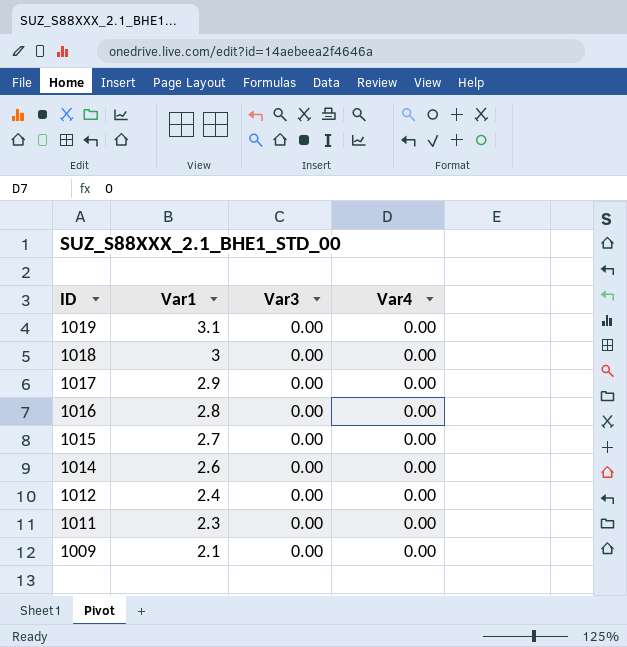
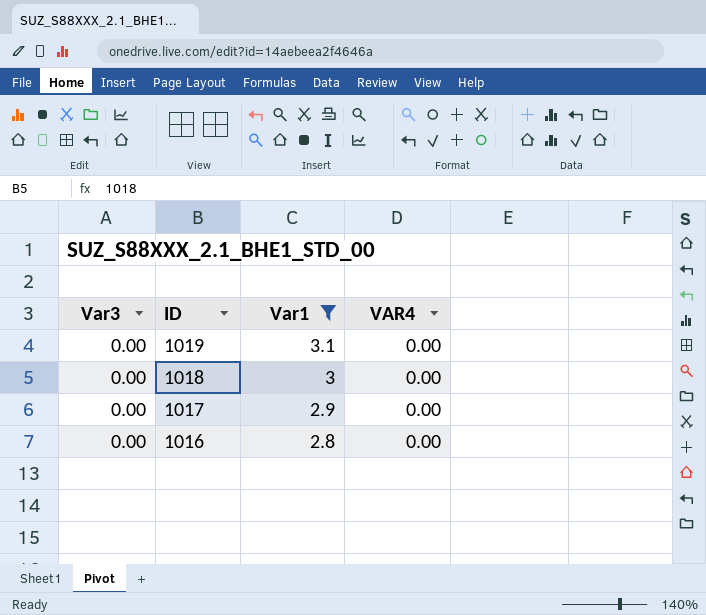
filter: none -> Var1 >= 2.8
column Var3 | position: 3 -> 1
column name: Var4 -> VAR4

